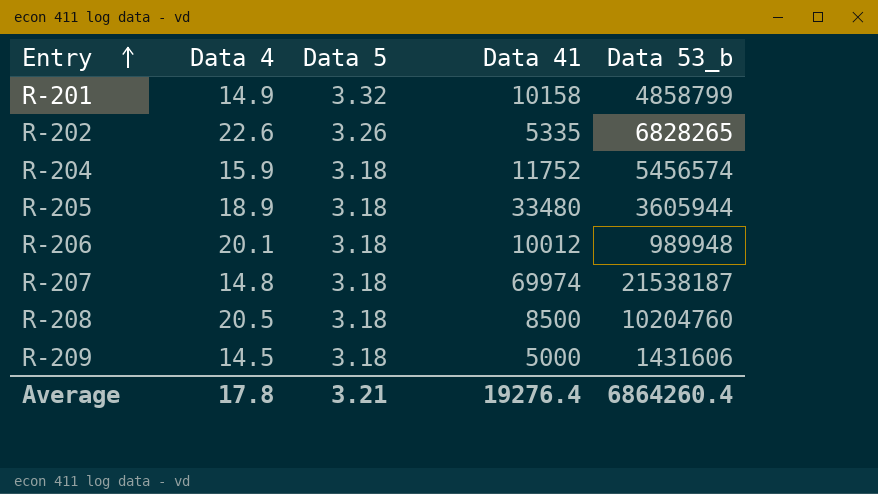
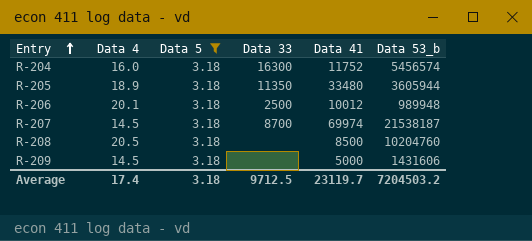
filter: none -> Data 5 = 3.18
column Data 33 | position: none -> 4
R-204 | Data 4: 15.9 -> 16.0
R-207 | Data 4: 14.8 -> 14.5
Average | Data 4: 17.8 -> 17.4
Average | Data 5: 3.21 -> 3.18
Average | Data 41: 19276.4 -> 23119.7
Average | Data 53_b: 6864260.4 -> 7204503.2

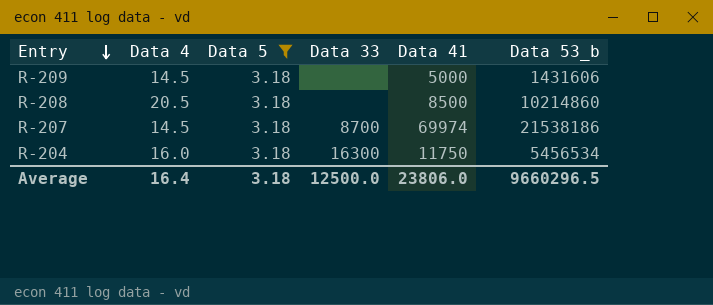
row order: Entry ascending -> Entry descending
row R-205: 18.9 | 3.18 | 11350 | 33480 | 3605944 -> none
row R-206: 20.1 | 3.18 | 2500 | 10012 | 989948 -> none
R-208 | Data 53_b: 10204760 -> 10214860
R-207 | Data 53_b: 21538187 -> 21538186
R-204 | Data 41: 11752 -> 11750
R-204 | Data 53_b: 5456574 -> 5456534
Average | Data 4: 17.4 -> 16.4
Average | Data 33: 9712.5 -> 12500.0
Average | Data 41: 23119.7 -> 23806.0
Average | Data 53_b: 7204503.2 -> 9660296.5

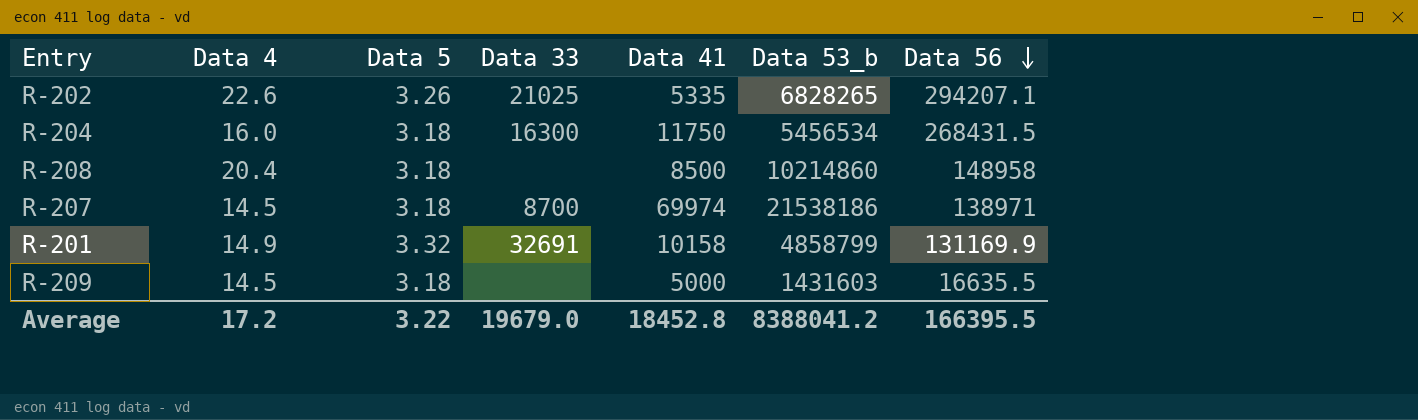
filter: Data 5 = 3.18 -> none
row order: Entry descending -> Data 56 descending
column Data 56 | position: none -> 7
R-208 | Data 4: 20.5 -> 20.4
R-209 | Data 53_b: 1431606 -> 1431603
Average | Data 4: 16.4 -> 17.2
Average | Data 5: 3.18 -> 3.22
Average | Data 33: 12500.0 -> 19679.0
Average | Data 41: 23806.0 -> 18452.8
Average | Data 53_b: 9660296.5 -> 8388041.2

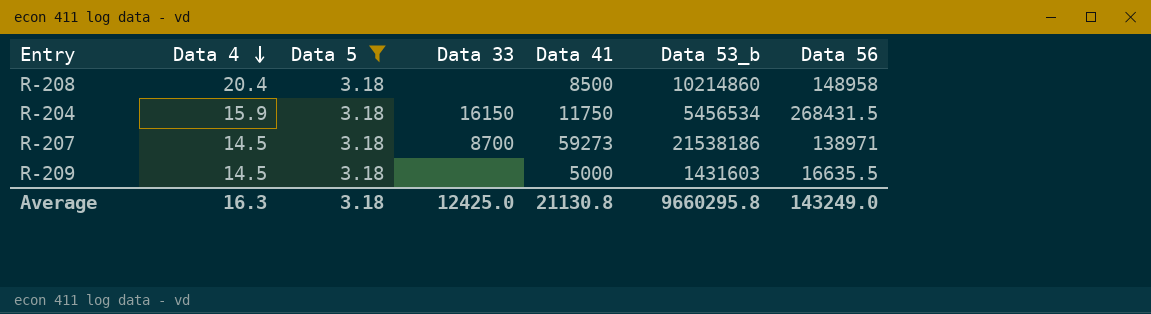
filter: none -> Data 5 = 3.18
row order: Data 56 descending -> Data 4 descending
R-204 | Data 4: 16.0 -> 15.9
R-204 | Data 33: 16300 -> 16150
R-207 | Data 41: 69974 -> 59273
Average | Data 4: 17.2 -> 16.3
Average | Data 5: 3.22 -> 3.18
Average | Data 33: 19679.0 -> 12425.0
Average | Data 41: 18452.8 -> 21130.8
Average | Data 53_b: 8388041.2 -> 9660295.8
Average | Data 56: 166395.5 -> 143249.0

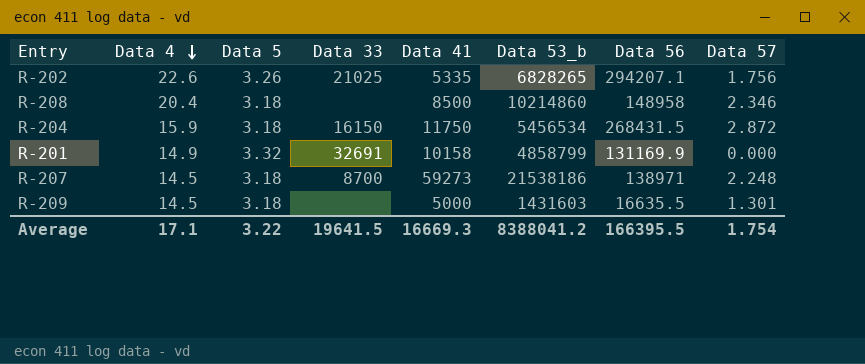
filter: Data 5 = 3.18 -> none
column Data 57 | position: none -> 8
Average | Data 4: 16.3 -> 17.1
Average | Data 5: 3.18 -> 3.22
Average | Data 33: 12425.0 -> 19641.5
Average | Data 41: 21130.8 -> 16669.3
Average | Data 53_b: 9660295.8 -> 8388041.2
Average | Data 56: 143249.0 -> 166395.5

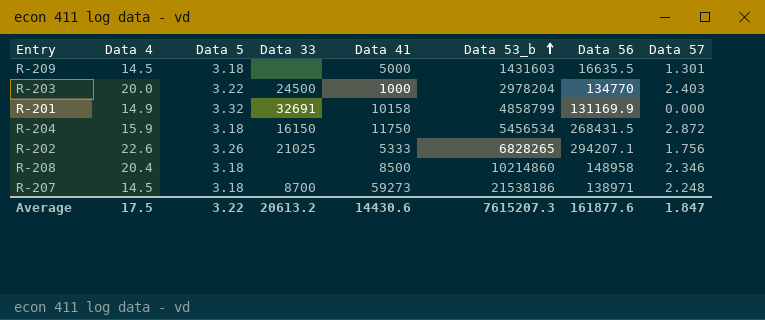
row order: Data 4 descending -> Data 53_b ascending
row R-203: none -> 20.0 | 3.22 | 24500 | 1000 | 2978204 | 134770 | 2.403
R-202 | Data 41: 5335 -> 5333
Average | Data 4: 17.1 -> 17.5
Average | Data 33: 19641.5 -> 20613.2
Average | Data 41: 16669.3 -> 14430.6
Average | Data 53_b: 8388041.2 -> 7615207.3
Average | Data 56: 166395.5 -> 161877.6
Average | Data 57: 1.754 -> 1.847

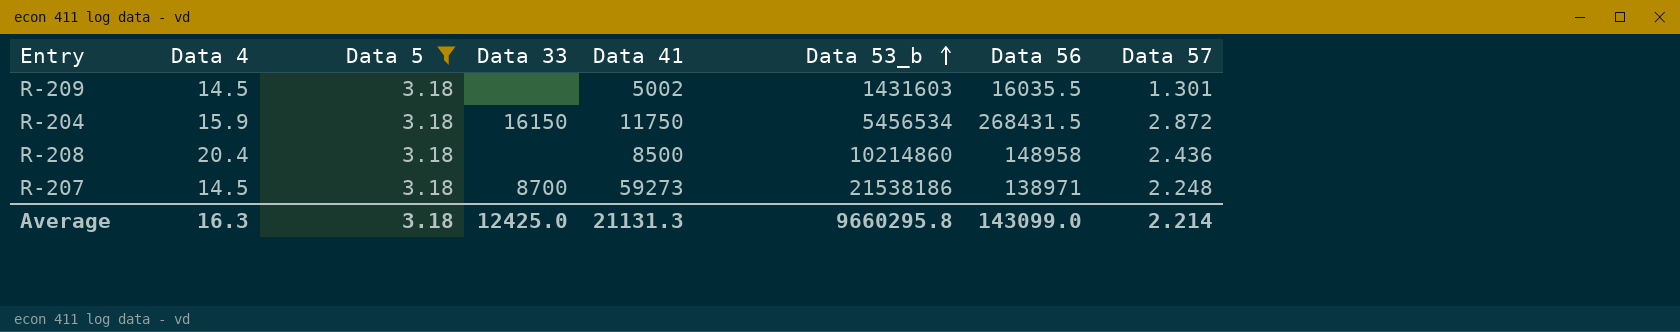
filter: none -> Data 5 = 3.18
R-209 | Data 41: 5000 -> 5002
R-209 | Data 56: 16635.5 -> 16035.5
R-208 | Data 57: 2.346 -> 2.436
Average | Data 4: 17.5 -> 16.3
Average | Data 5: 3.22 -> 3.18
Average | Data 33: 20613.2 -> 12425.0
Average | Data 41: 14430.6 -> 21131.3
Average | Data 53_b: 7615207.3 -> 9660295.8
Average | Data 56: 161877.6 -> 143099.0
Average | Data 57: 1.847 -> 2.214

